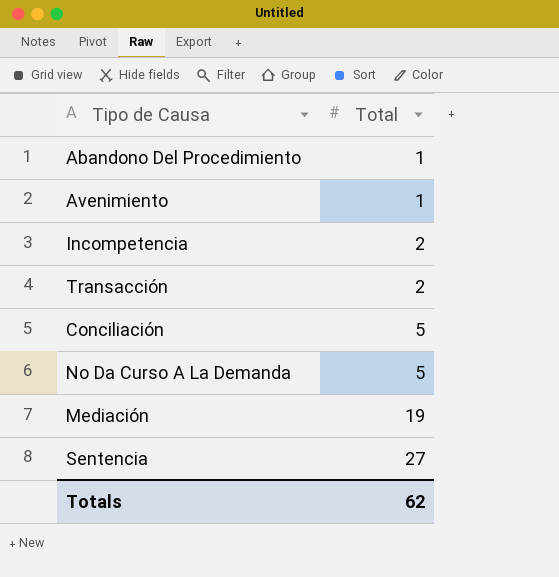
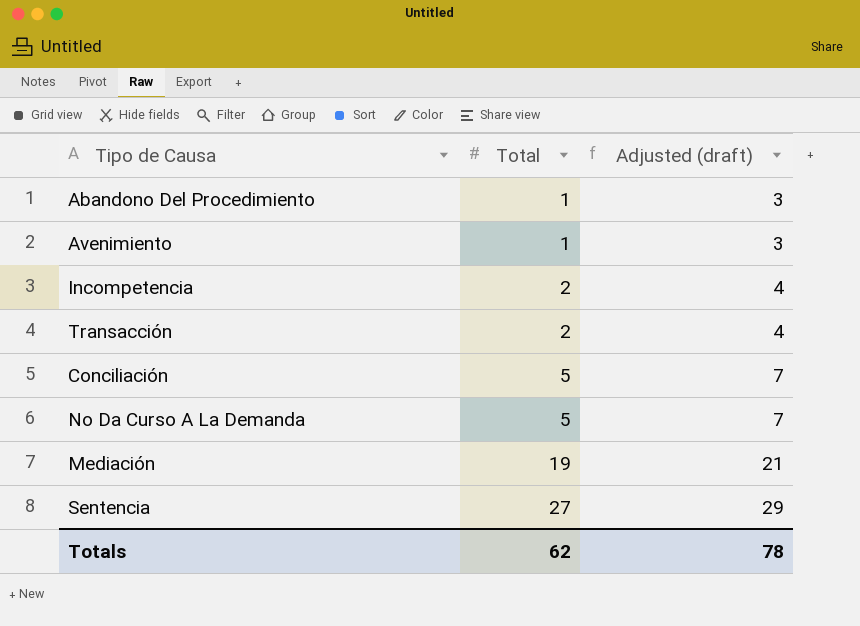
column Adjusted (draft) | formula: none -> [Total] + 2

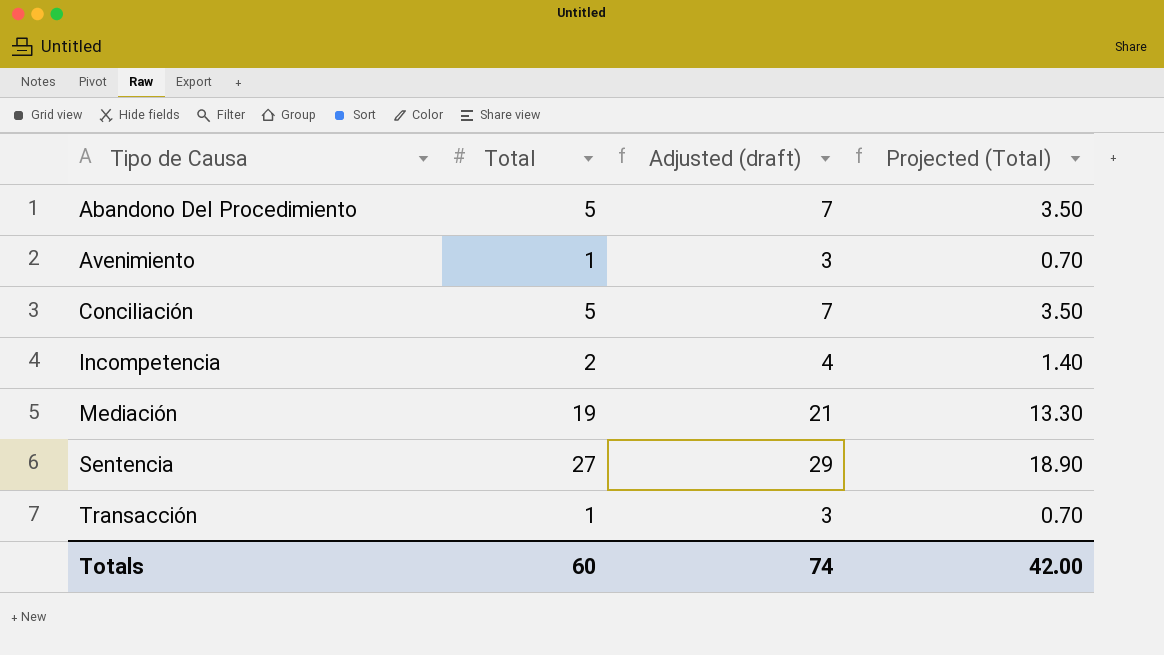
row order: Total ascending -> Tipo de Causa ascending
column Projected (Total) | formula: none -> [Total] * 0.7
row No Da Curso A La Demanda: 5 | 7 -> none
Abandono Del Procedimiento | Total: 1 -> 5
Abandono Del Procedimiento | Adjusted (draft): 3 -> 7
Transacción | Total: 2 -> 1
Transacción | Adjusted (draft): 4 -> 3
Totals | Total: 62 -> 60
Totals | Adjusted (draft): 78 -> 74

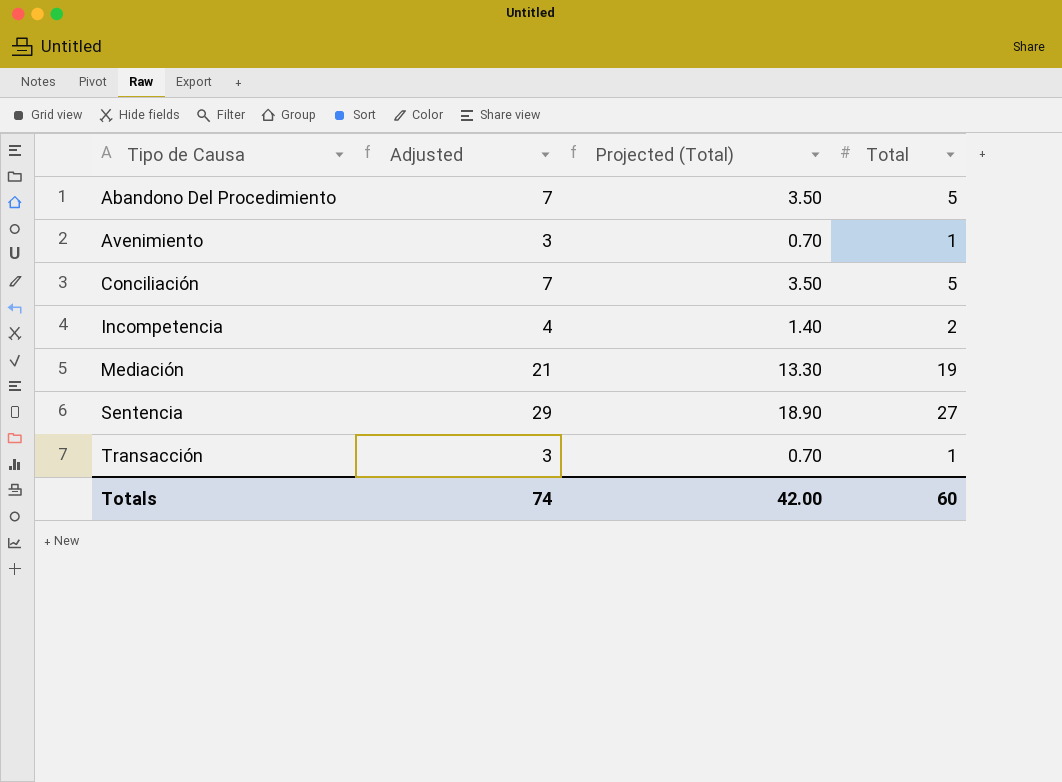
column name: Adjusted (draft) -> Adjusted
column Total | position: 2 -> 4

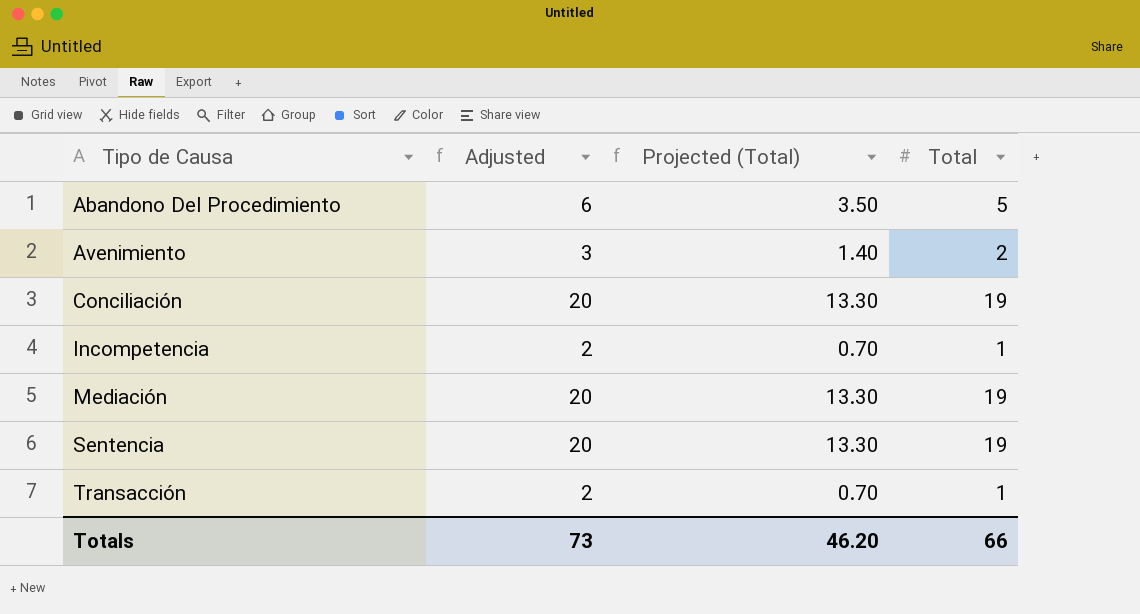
column Adjusted | formula: [Total] + 2 -> [Total] + 1
Avenimiento | Projected (Total): 0.70 -> 1.40
Avenimiento | Total: 1 -> 2
Conciliación | Projected (Total): 3.50 -> 13.30
Conciliación | Total: 5 -> 19
Incompetencia | Projected (Total): 1.40 -> 0.70
Incompetencia | Total: 2 -> 1
Sentencia | Projected (Total): 18.90 -> 13.30
Sentencia | Total: 27 -> 19
Totals | Adjusted: 74 -> 73
Totals | Projected (Total): 42.00 -> 46.20
Totals | Total: 60 -> 66

